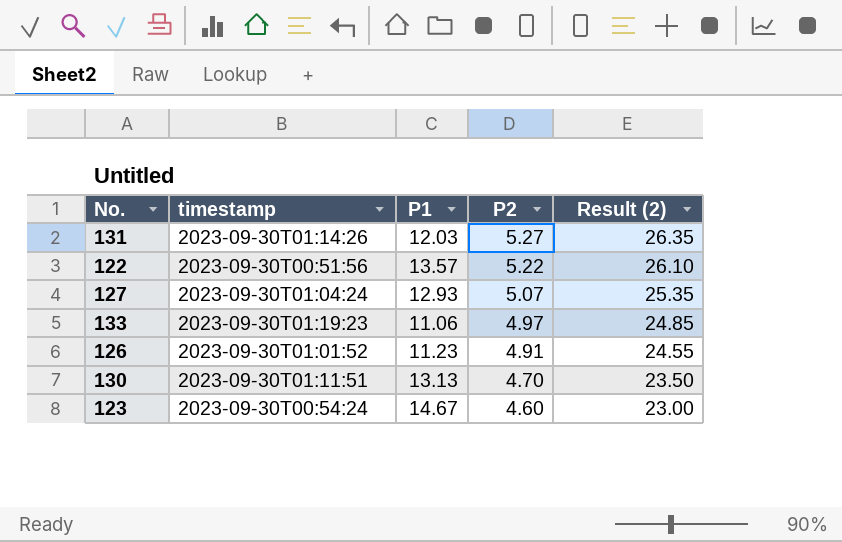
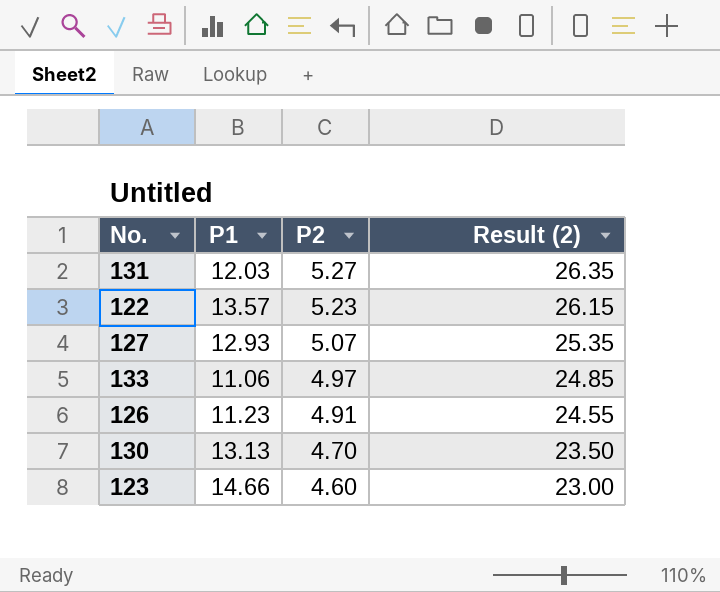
column timestamp | position: 2 -> none
122 | P2: 5.22 -> 5.23
122 | Result (2): 26.10 -> 26.15
123 | P1: 14.67 -> 14.66

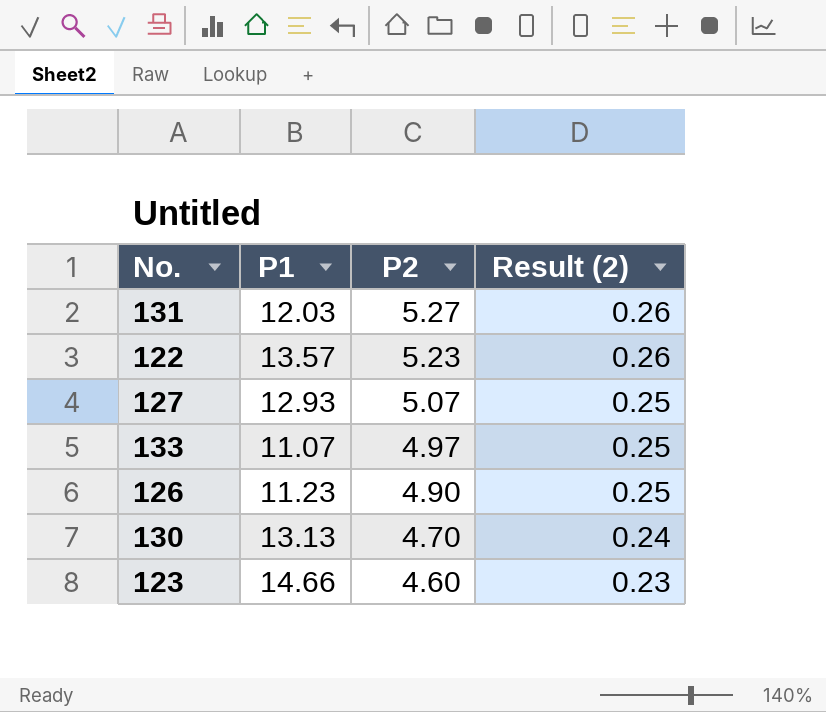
column Result (2) | formula: [P2] * 5 -> [P2] * 0.05
133 | P1: 11.06 -> 11.07
126 | P2: 4.91 -> 4.90

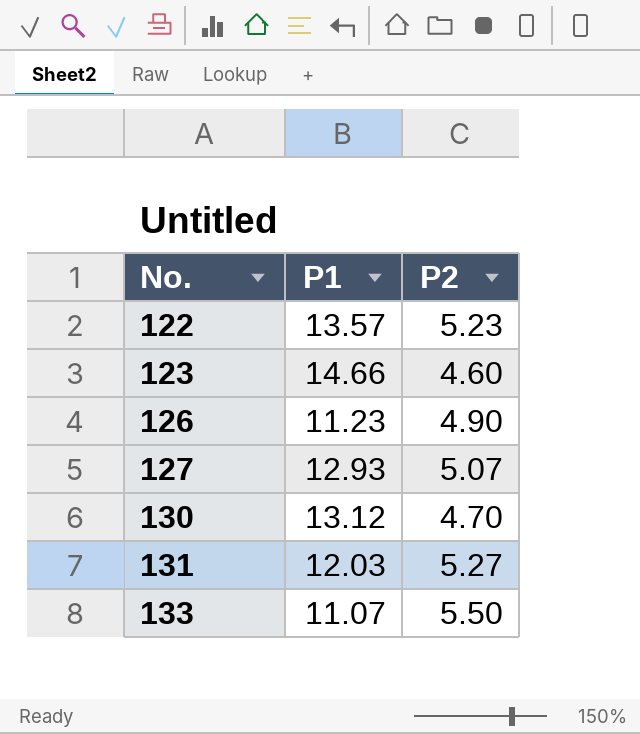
row order: P2 descending -> No. ascending
column Result (2) | formula: [P2] * 0.05 -> none
130 | P1: 13.13 -> 13.12
133 | P2: 4.97 -> 5.50

